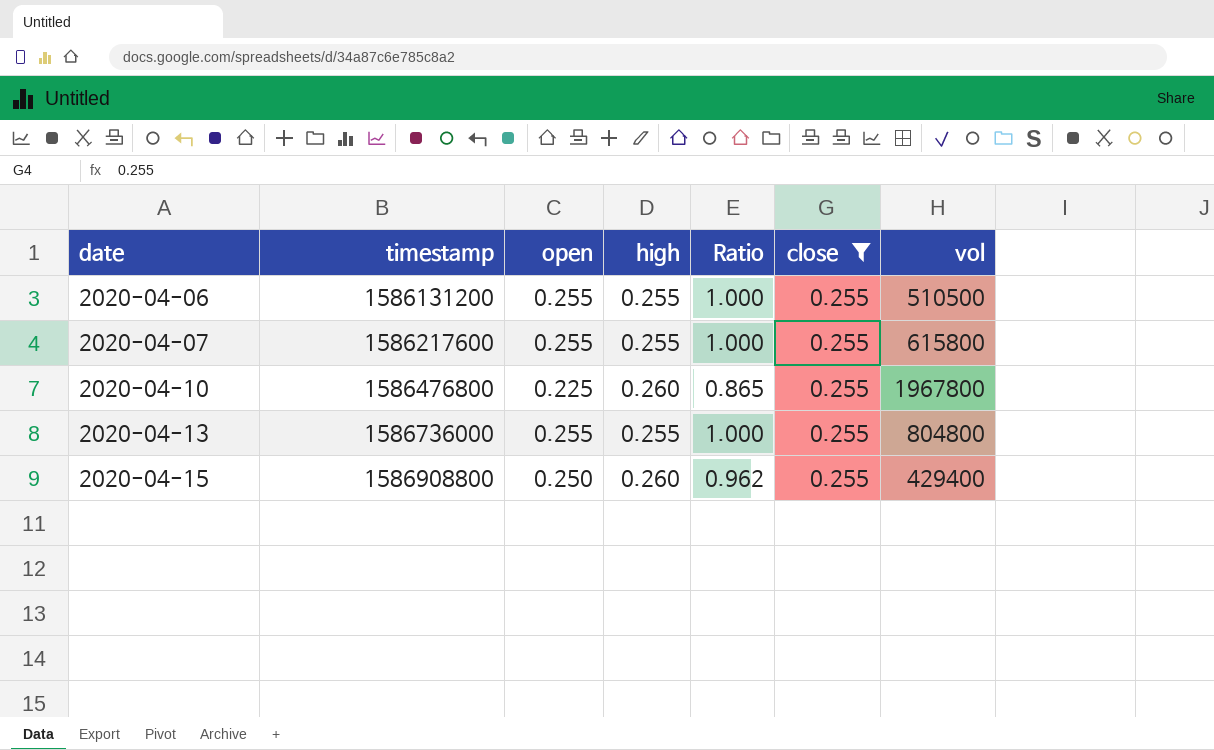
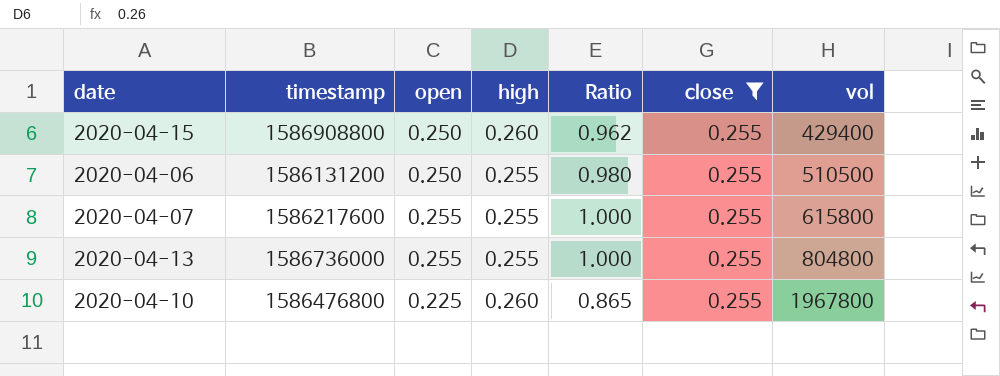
row order: date ascending -> vol ascending
2020-04-06 | open: 0.255 -> 0.250
2020-04-06 | Ratio: 1.000 -> 0.980

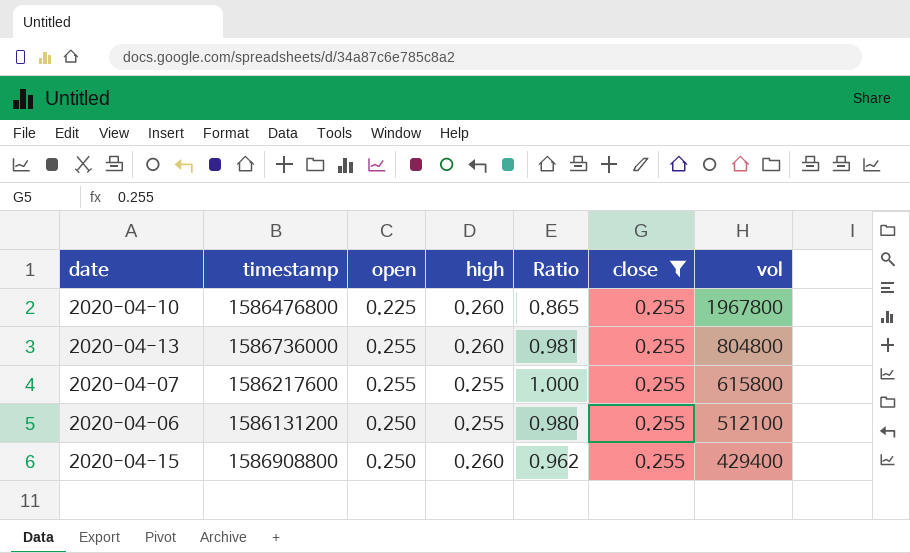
row order: vol ascending -> vol descending
2020-04-13 | high: 0.255 -> 0.260
2020-04-13 | Ratio: 1.000 -> 0.981
2020-04-06 | vol: 510500 -> 512100

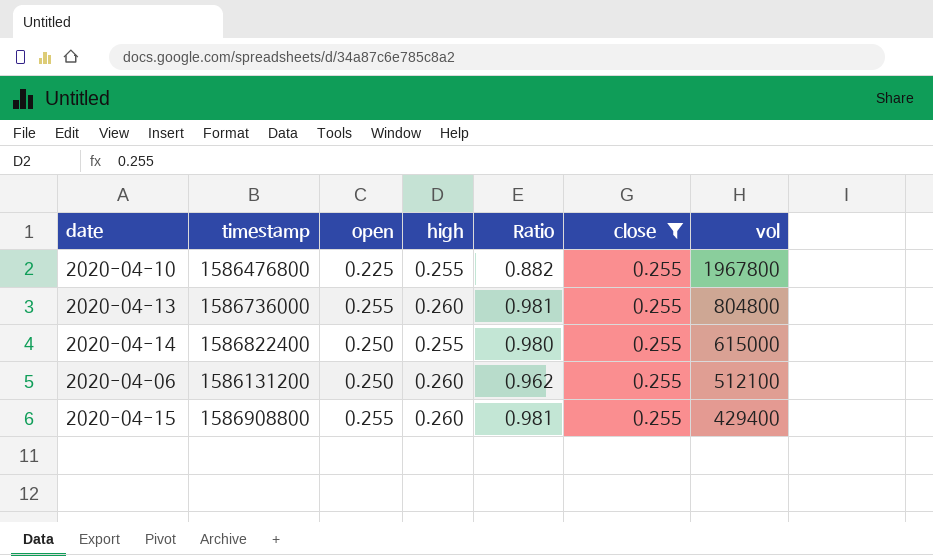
row 2020-04-07: 1586217600 | 0.255 | 0.255 | 1.000 | 0.255 | 615800 -> none
2020-04-10 | high: 0.260 -> 0.255
2020-04-10 | Ratio: 0.865 -> 0.882
row 2020-04-14: none -> 1586822400 | 0.250 | 0.255 | 0.980 | 0.255 | 615000
2020-04-06 | high: 0.255 -> 0.260
2020-04-06 | Ratio: 0.980 -> 0.962
2020-04-15 | open: 0.250 -> 0.255
2020-04-15 | Ratio: 0.962 -> 0.981

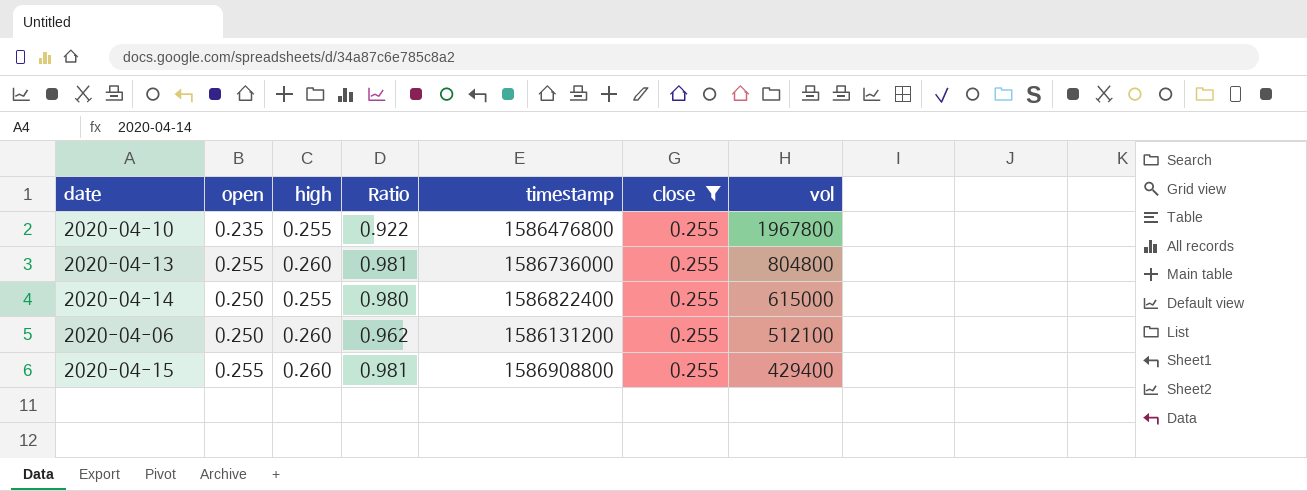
column timestamp | position: 2 -> 5
2020-04-10 | open: 0.225 -> 0.235
2020-04-10 | Ratio: 0.882 -> 0.922

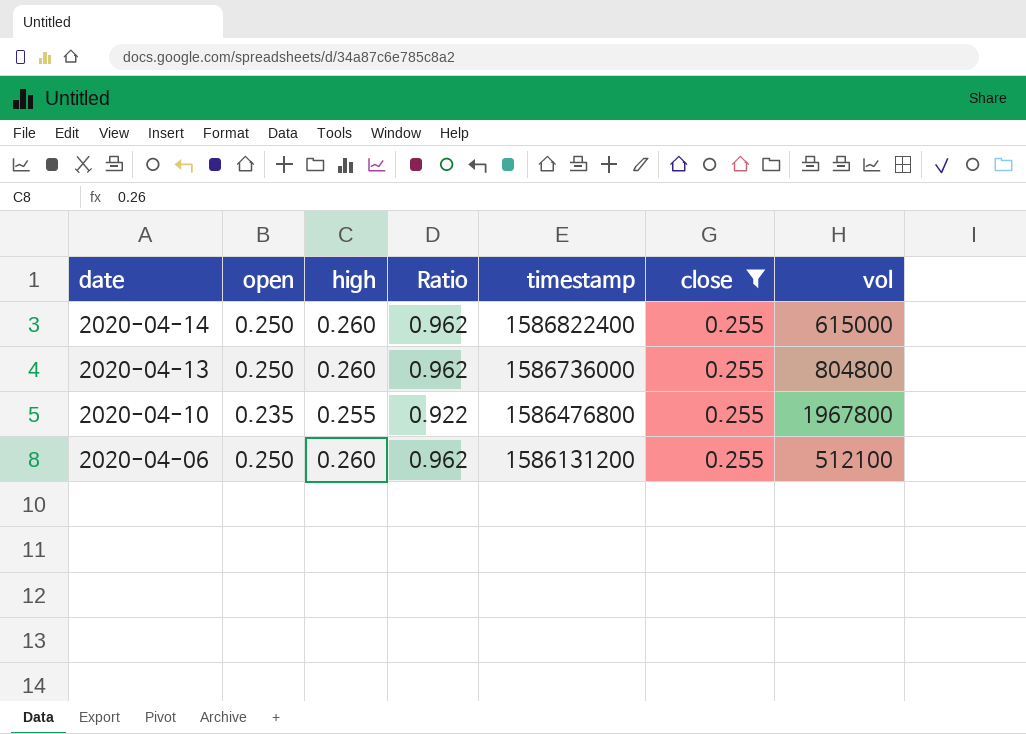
row order: vol descending -> date descending
row 2020-04-15: 0.255 | 0.260 | 0.981 | 1586908800 | 0.255 | 429400 -> none
2020-04-14 | high: 0.255 -> 0.260
2020-04-14 | Ratio: 0.980 -> 0.962
2020-04-13 | open: 0.255 -> 0.250
2020-04-13 | Ratio: 0.981 -> 0.962

